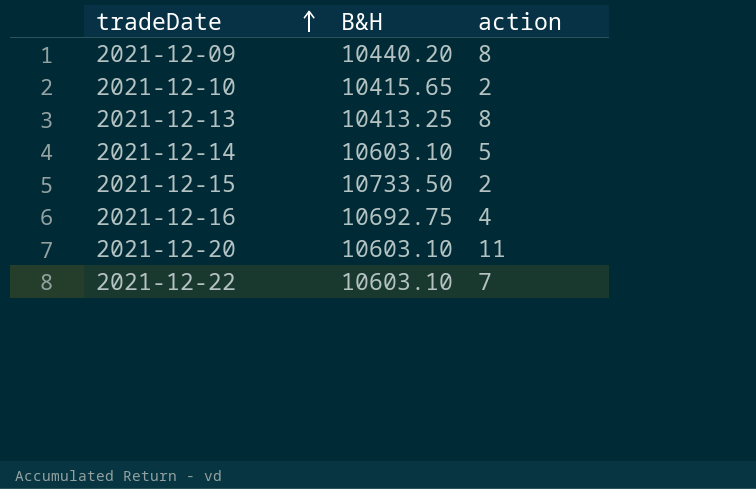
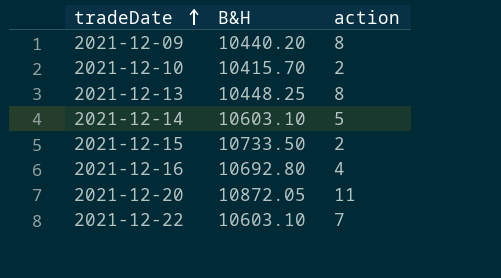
2021-12-10 | B&H: 10415.65 -> 10415.70
2021-12-13 | B&H: 10413.25 -> 10448.25
2021-12-16 | B&H: 10692.75 -> 10692.80
2021-12-20 | B&H: 10603.10 -> 10872.05

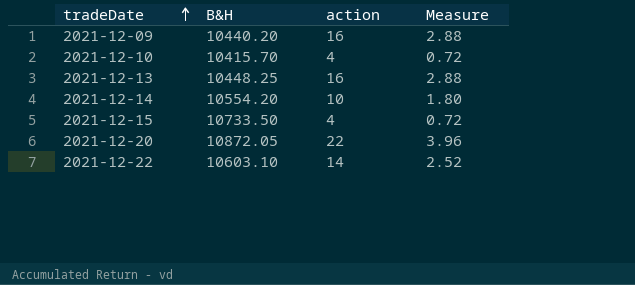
column Measure | formula: none -> [action] * 0.18
row 2021-12-16: 10692.80 | 4 -> none
2021-12-09 | action: 8 -> 16
2021-12-10 | action: 2 -> 4
2021-12-13 | action: 8 -> 16
2021-12-14 | B&H: 10603.10 -> 10554.20
2021-12-14 | action: 5 -> 10
2021-12-15 | action: 2 -> 4
2021-12-20 | action: 11 -> 22
2021-12-22 | action: 7 -> 14

